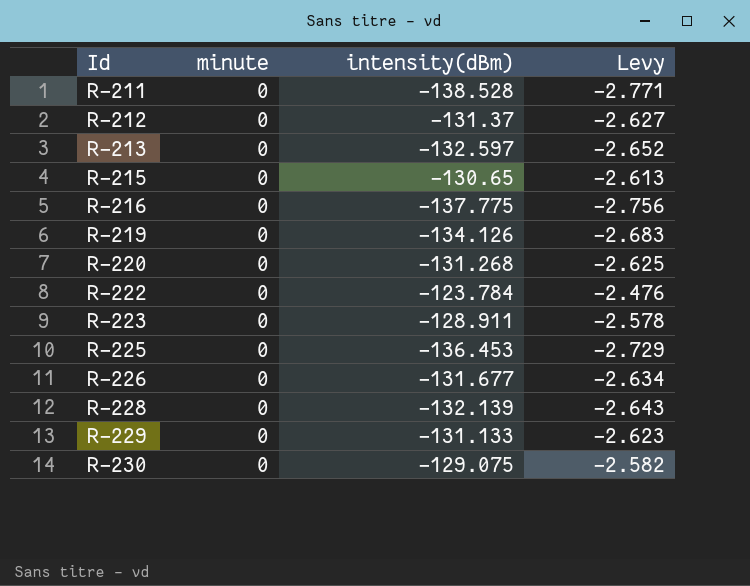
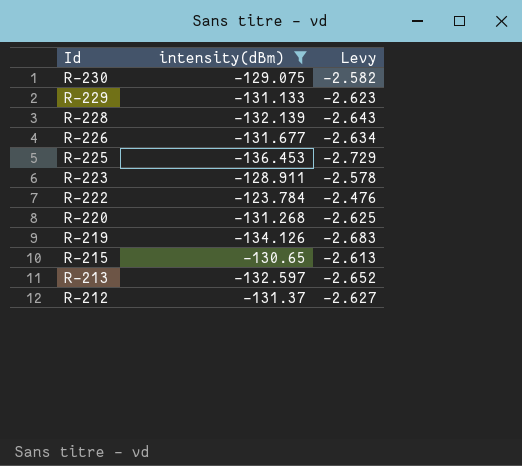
filter: none -> intensity(dBm) >= -136.453
row order: Id ascending -> Id descending
column minute | position: 2 -> none

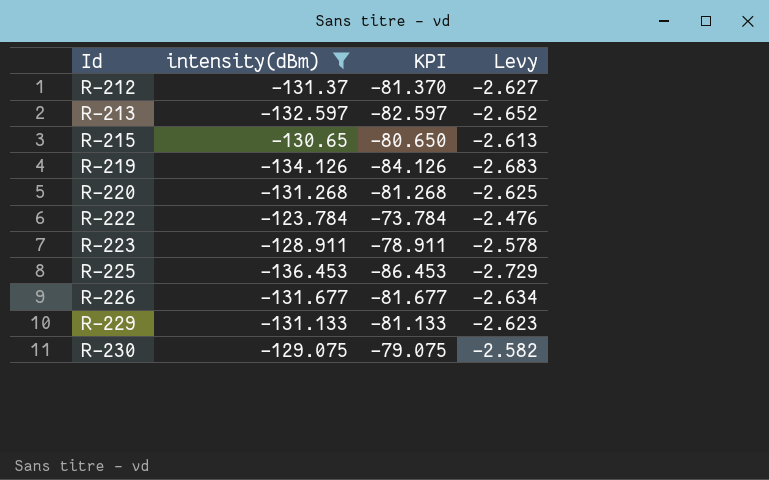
row order: Id descending -> Id ascending
column KPI | formula: none -> [intensity(dBm)] + 50
row R-228: -132.139 | -2.643 -> none

